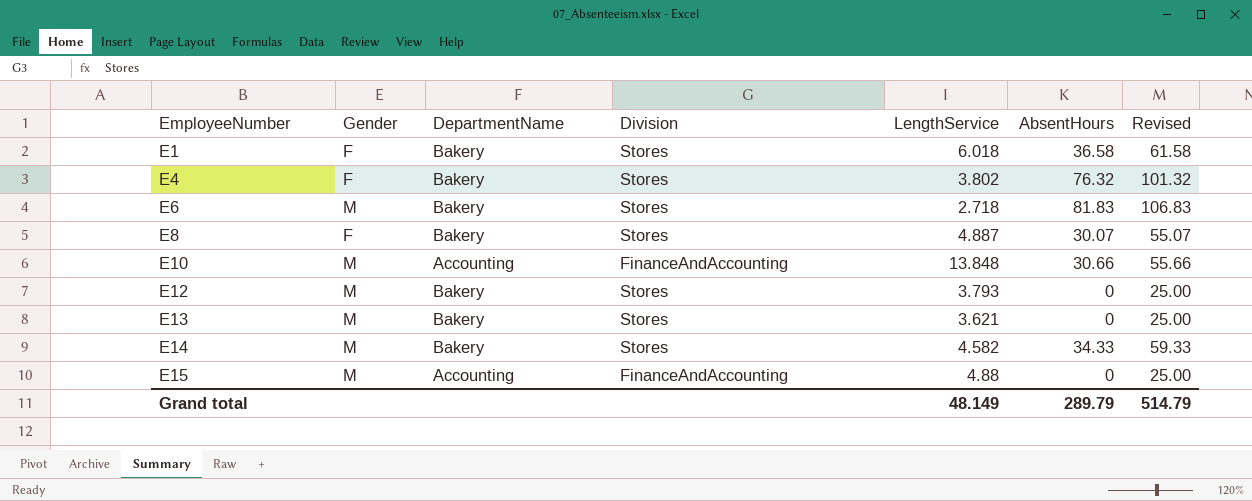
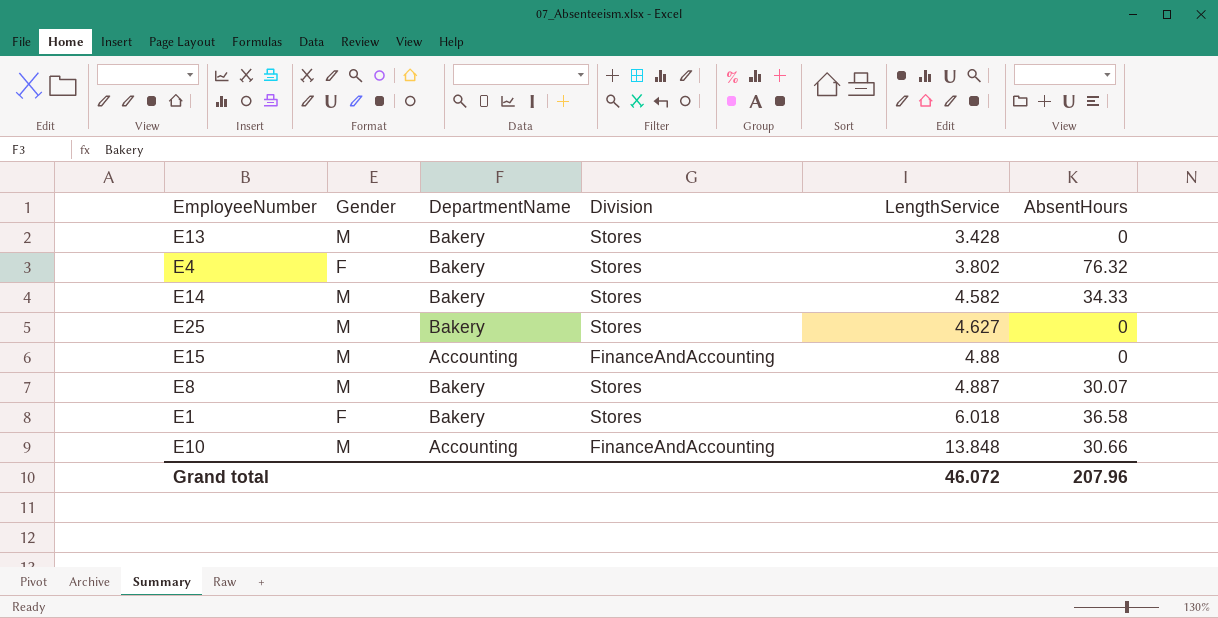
row order: EmployeeNumber ascending -> LengthService ascending
column Revised | formula: [AbsentHours] + 25 -> none
row E6: M | Bakery | Stores | 2.718 | 81.83 | 106.83 -> none
row E12: M | Bakery | Stores | 3.793 | 0 | 25.00 -> none
E13 | LengthService: 3.621 -> 3.428
row E25: none -> M | Bakery | Stores | 4.627 | 0
E8 | Gender: F -> M
Grand total | LengthService: 48.149 -> 46.072
Grand total | AbsentHours: 289.79 -> 207.96

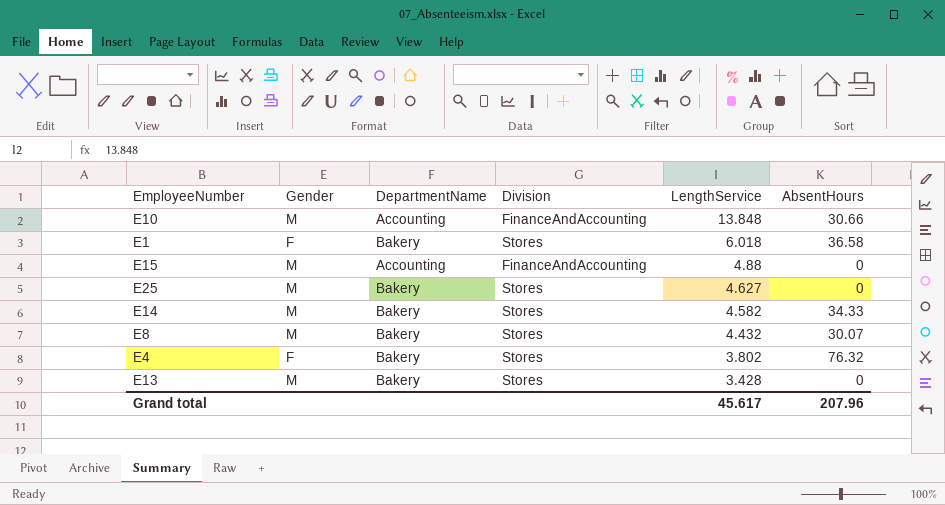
row order: LengthService ascending -> LengthService descending
E8 | LengthService: 4.887 -> 4.432
Grand total | LengthService: 46.072 -> 45.617

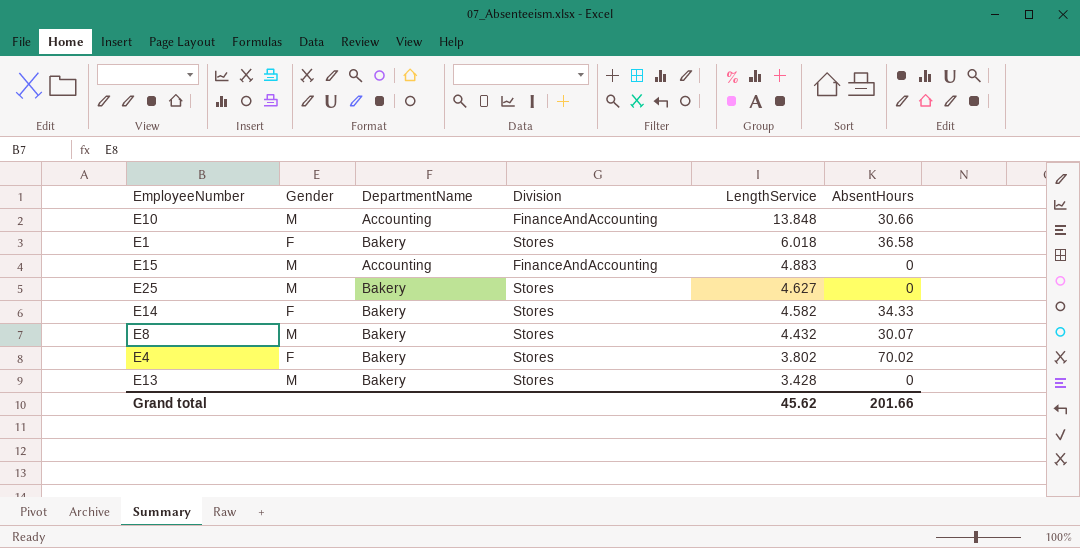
E15 | LengthService: 4.88 -> 4.883
E14 | Gender: M -> F
E4 | AbsentHours: 76.32 -> 70.02
Grand total | LengthService: 45.617 -> 45.62
Grand total | AbsentHours: 207.96 -> 201.66

